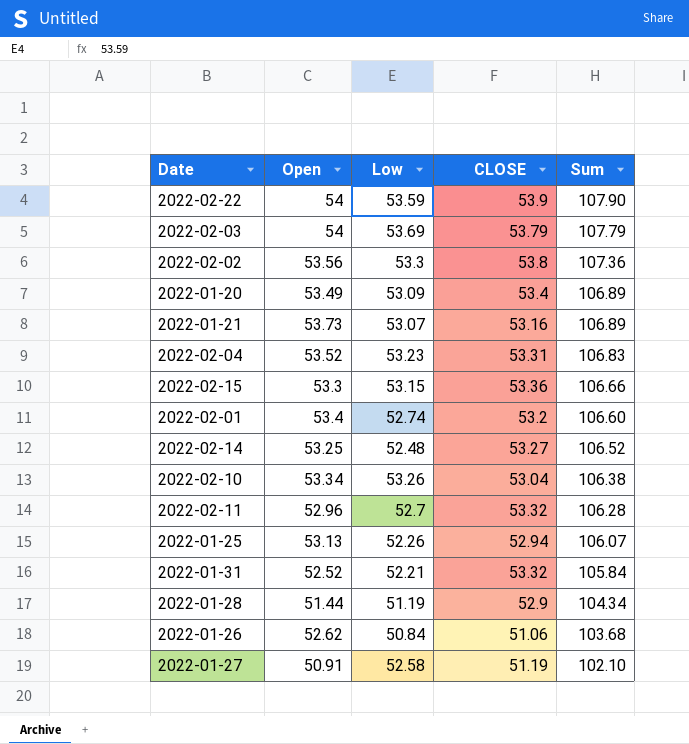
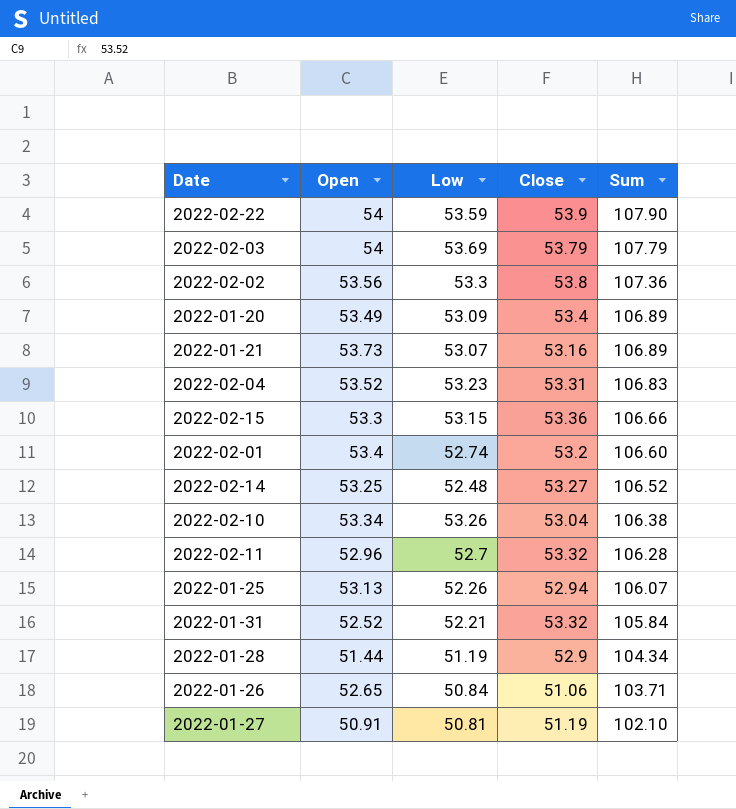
column name: CLOSE -> Close
2022-01-26 | Open: 52.62 -> 52.65
2022-01-26 | Sum: 103.68 -> 103.71
2022-01-27 | Low: 52.58 -> 50.81

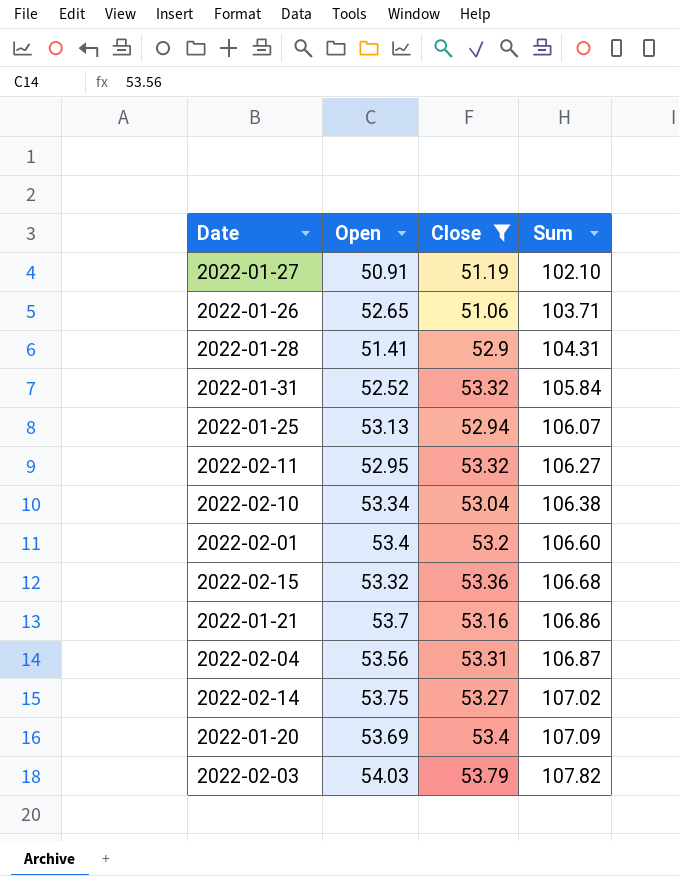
filter: none -> Close <= 53.79
row order: Sum descending -> Sum ascending
column Low | position: 3 -> none
2022-01-28 | Open: 51.44 -> 51.41
2022-01-28 | Sum: 104.34 -> 104.31
2022-02-11 | Open: 52.96 -> 52.95
2022-02-11 | Sum: 106.28 -> 106.27
2022-02-15 | Open: 53.3 -> 53.32
2022-02-15 | Sum: 106.66 -> 106.68
2022-01-21 | Open: 53.73 -> 53.7
2022-01-21 | Sum: 106.89 -> 106.86
2022-02-04 | Open: 53.52 -> 53.56
2022-02-04 | Sum: 106.83 -> 106.87
2022-02-14 | Open: 53.25 -> 53.75
2022-02-14 | Sum: 106.52 -> 107.02
2022-01-20 | Open: 53.49 -> 53.69
2022-01-20 | Sum: 106.89 -> 107.09
2022-02-03 | Open: 54 -> 54.03
2022-02-03 | Sum: 107.79 -> 107.82

